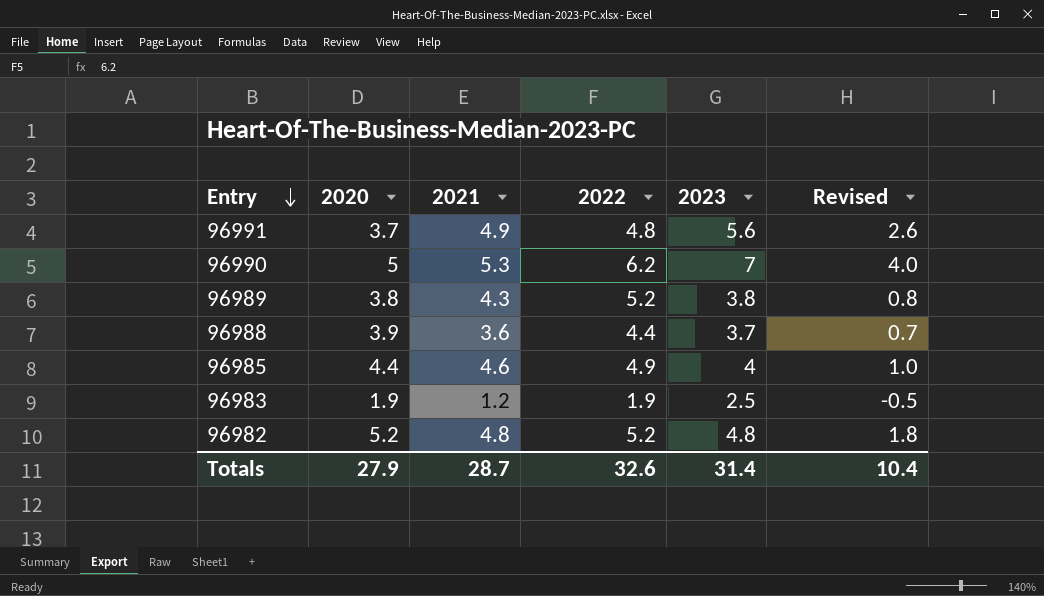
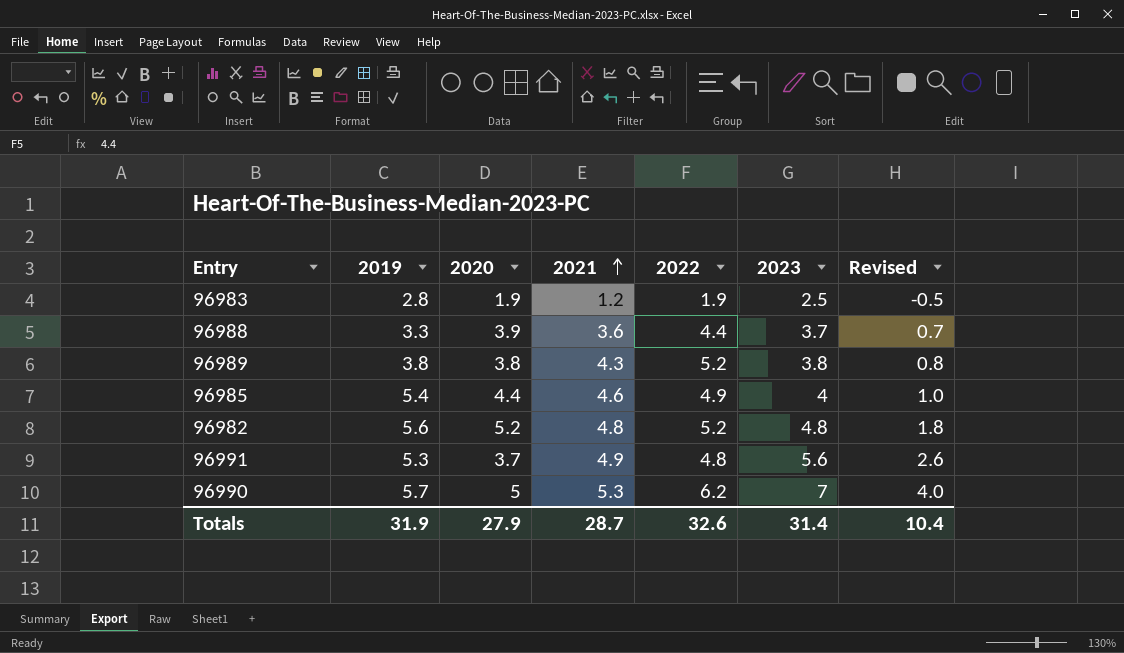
row order: Entry descending -> 2021 ascending
column 2019 | position: none -> 2

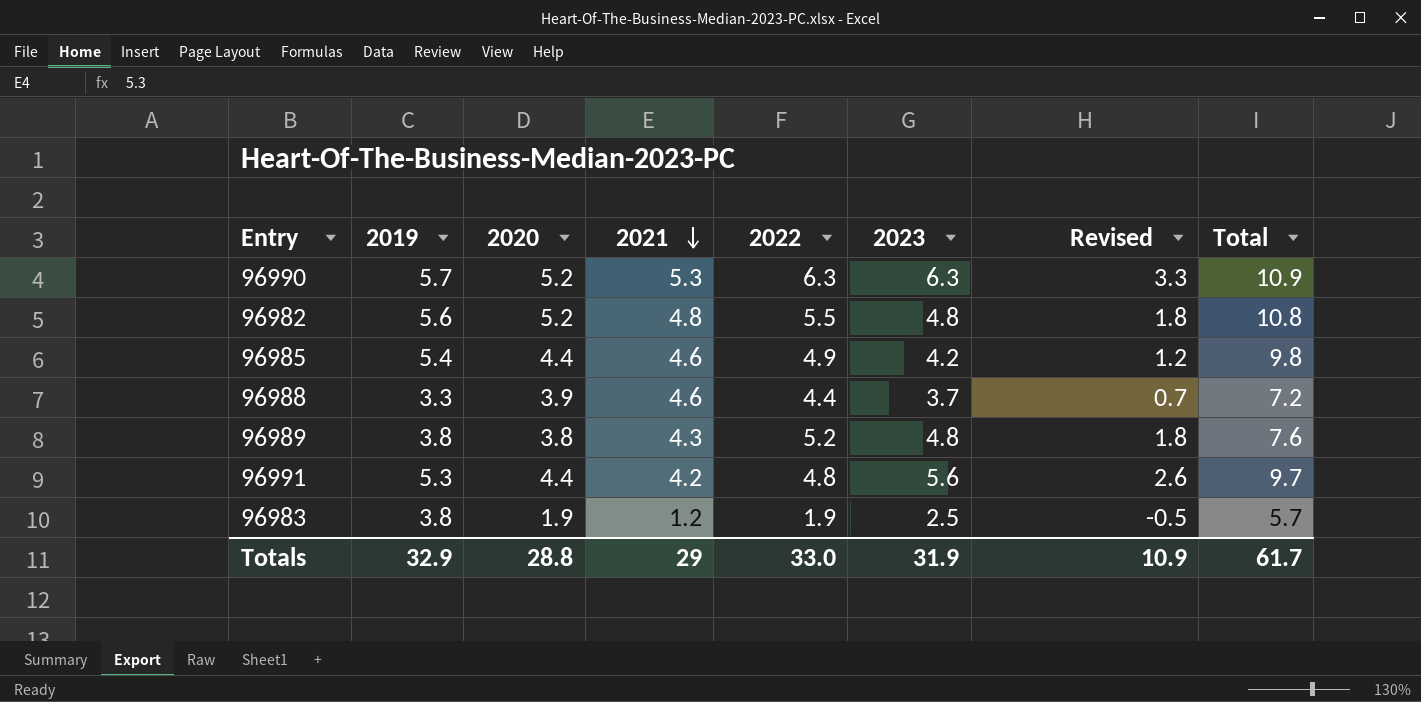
row order: 2021 ascending -> 2021 descending
column Total | formula: none -> [2019] + [2020]
96990 | 2020: 5 -> 5.2
96990 | 2022: 6.2 -> 6.3
96990 | 2023: 7 -> 6.3
96990 | Revised: 4.0 -> 3.3
96982 | 2022: 5.2 -> 5.5
96985 | 2023: 4 -> 4.2
96985 | Revised: 1.0 -> 1.2
96988 | 2021: 3.6 -> 4.6
96989 | 2023: 3.8 -> 4.8
96989 | Revised: 0.8 -> 1.8
96991 | 2020: 3.7 -> 4.4
96991 | 2021: 4.9 -> 4.2
96983 | 2019: 2.8 -> 3.8
Totals | 2019: 31.9 -> 32.9
Totals | 2020: 27.9 -> 28.8
Totals | 2021: 28.7 -> 29
Totals | 2022: 32.6 -> 33.0
Totals | 2023: 31.4 -> 31.9
Totals | Revised: 10.4 -> 10.9

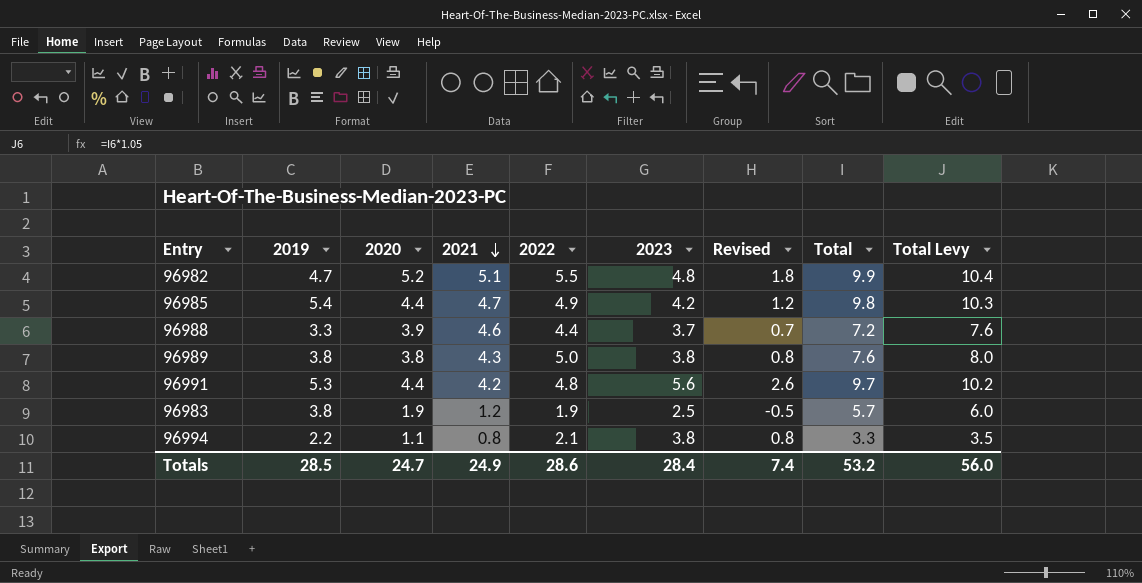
column Total Levy | formula: none -> [Total] * 1.05
row 96990: 5.7 | 5.2 | 5.3 | 6.3 | 6.3 | 3.3 | 10.9 -> none
96982 | 2019: 5.6 -> 4.7
96982 | 2021: 4.8 -> 5.1
96982 | Total: 10.8 -> 9.9
96985 | 2021: 4.6 -> 4.7
96989 | 2022: 5.2 -> 5.0
96989 | 2023: 4.8 -> 3.8
96989 | Revised: 1.8 -> 0.8
row 96994: none -> 2.2 | 1.1 | 0.8 | 2.1 | 3.8 | 0.8 | 3.3 | 3.5
Totals | 2019: 32.9 -> 28.5
Totals | 2020: 28.8 -> 24.7
Totals | 2021: 29 -> 24.9
Totals | 2022: 33.0 -> 28.6
Totals | 2023: 31.9 -> 28.4
Totals | Revised: 10.9 -> 7.4
Totals | Total: 61.7 -> 53.2

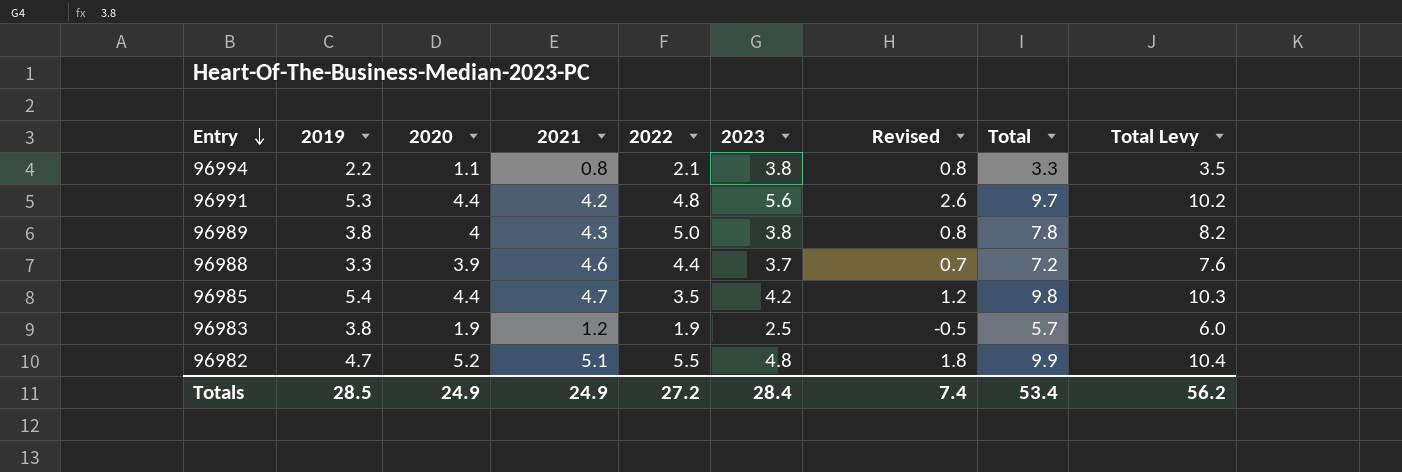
row order: 2021 descending -> Entry descending
96989 | 2020: 3.8 -> 4
96989 | Total: 7.6 -> 7.8
96989 | Total Levy: 8.0 -> 8.2
96985 | 2022: 4.9 -> 3.5
Totals | 2020: 24.7 -> 24.9
Totals | 2022: 28.6 -> 27.2
Totals | Total: 53.2 -> 53.4
Totals | Total Levy: 56.0 -> 56.2

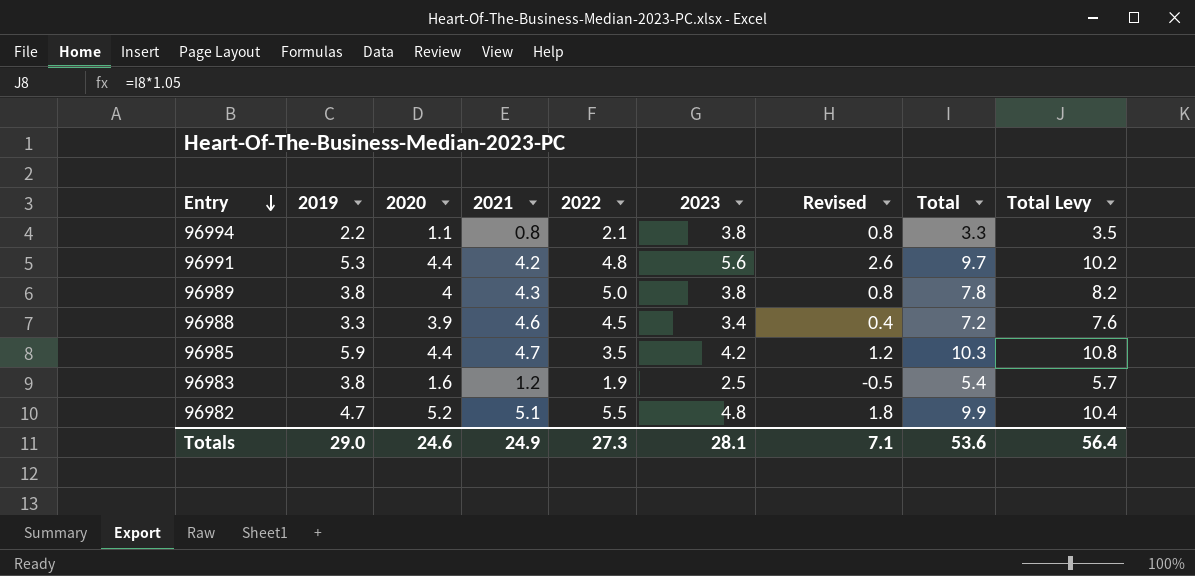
96988 | 2022: 4.4 -> 4.5
96988 | 2023: 3.7 -> 3.4
96988 | Revised: 0.7 -> 0.4
96985 | 2019: 5.4 -> 5.9
96985 | Total: 9.8 -> 10.3
96985 | Total Levy: 10.3 -> 10.8
96983 | 2020: 1.9 -> 1.6
96983 | Total: 5.7 -> 5.4
96983 | Total Levy: 6.0 -> 5.7
Totals | 2019: 28.5 -> 29.0
Totals | 2020: 24.9 -> 24.6
Totals | 2022: 27.2 -> 27.3
Totals | 2023: 28.4 -> 28.1
Totals | Revised: 7.4 -> 7.1
Totals | Total: 53.4 -> 53.6
Totals | Total Levy: 56.2 -> 56.4

